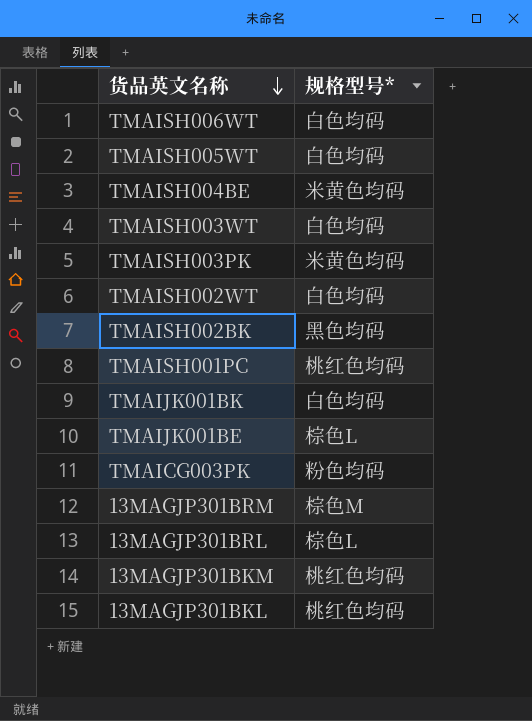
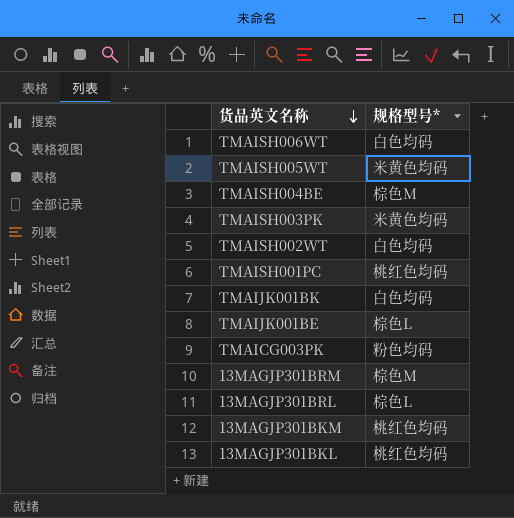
row TMAISH003WT: 白色均码 -> none
row TMAISH002BK: 黑色均码 -> none
TMAISH005WT | 规格型号*: 白色均码 -> 米黄色均码
TMAISH004BE | 规格型号*: 米黄色均码 -> 棕色M

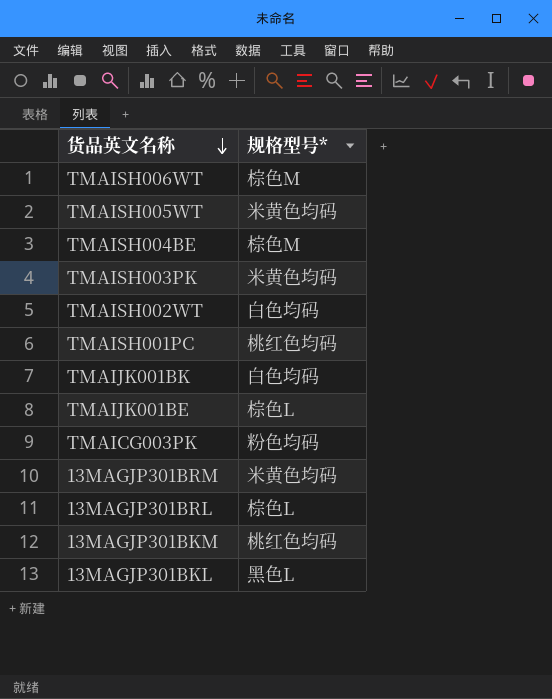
TMAISH006WT | 规格型号*: 白色均码 -> 棕色M
13MAGJP301BRM | 规格型号*: 棕色M -> 米黄色均码
13MAGJP301BKL | 规格型号*: 桃红色均码 -> 黑色L

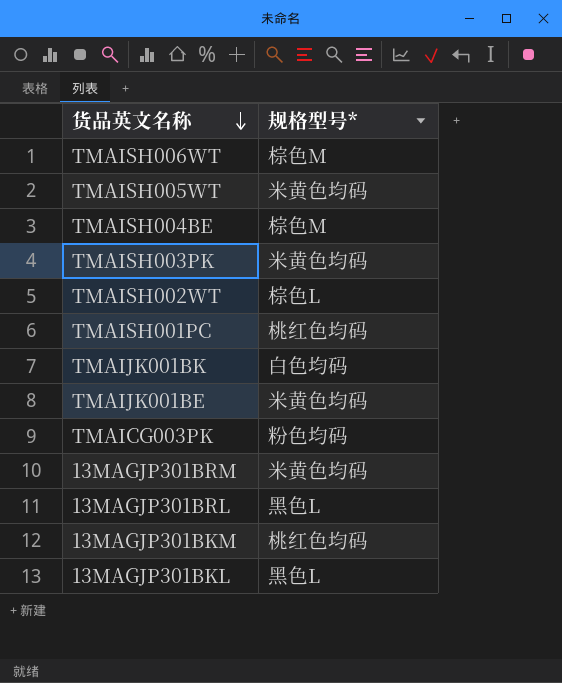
TMAISH002WT | 规格型号*: 白色均码 -> 棕色L
TMAIJK001BE | 规格型号*: 棕色L -> 米黄色均码
13MAGJP301BRL | 规格型号*: 棕色L -> 黑色L

